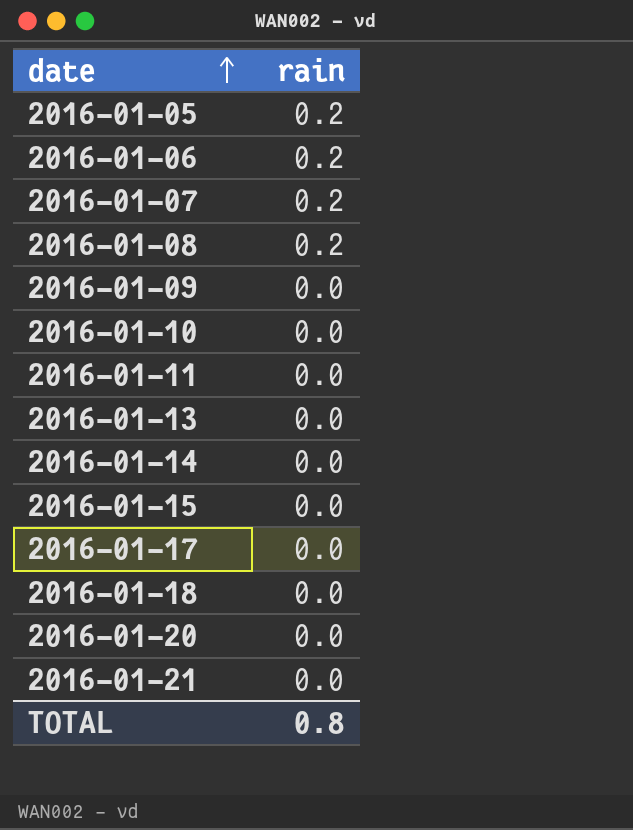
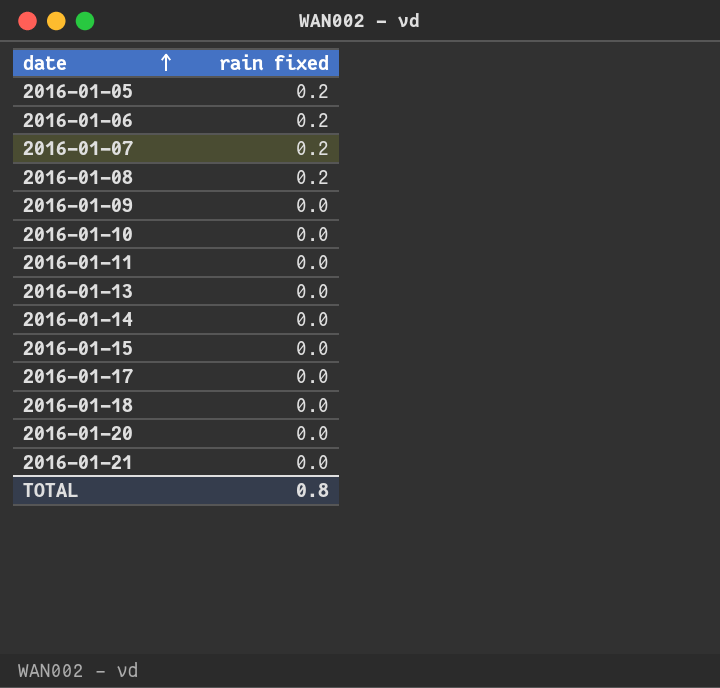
column name: rain -> rain fixed

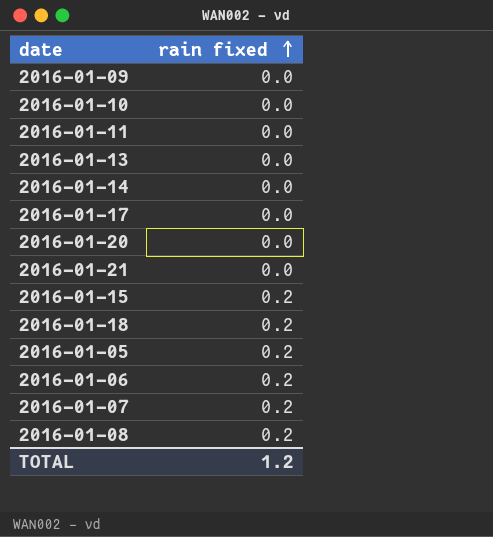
row order: date ascending -> rain fixed ascending
2016-01-15 | rain fixed: 0.0 -> 0.2
2016-01-18 | rain fixed: 0.0 -> 0.2
TOTAL | rain fixed: 0.8 -> 1.2

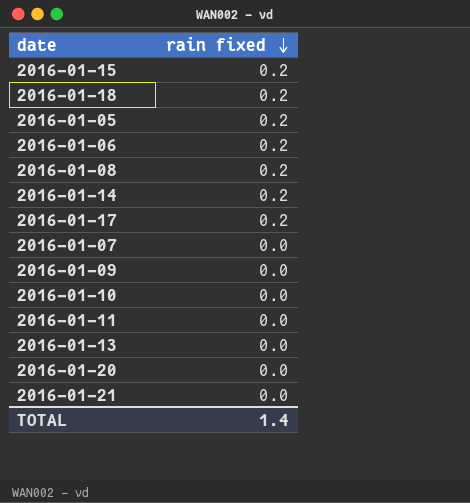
row order: rain fixed ascending -> rain fixed descending
2016-01-14 | rain fixed: 0.0 -> 0.2
2016-01-17 | rain fixed: 0.0 -> 0.2
2016-01-07 | rain fixed: 0.2 -> 0.0
TOTAL | rain fixed: 1.2 -> 1.4

